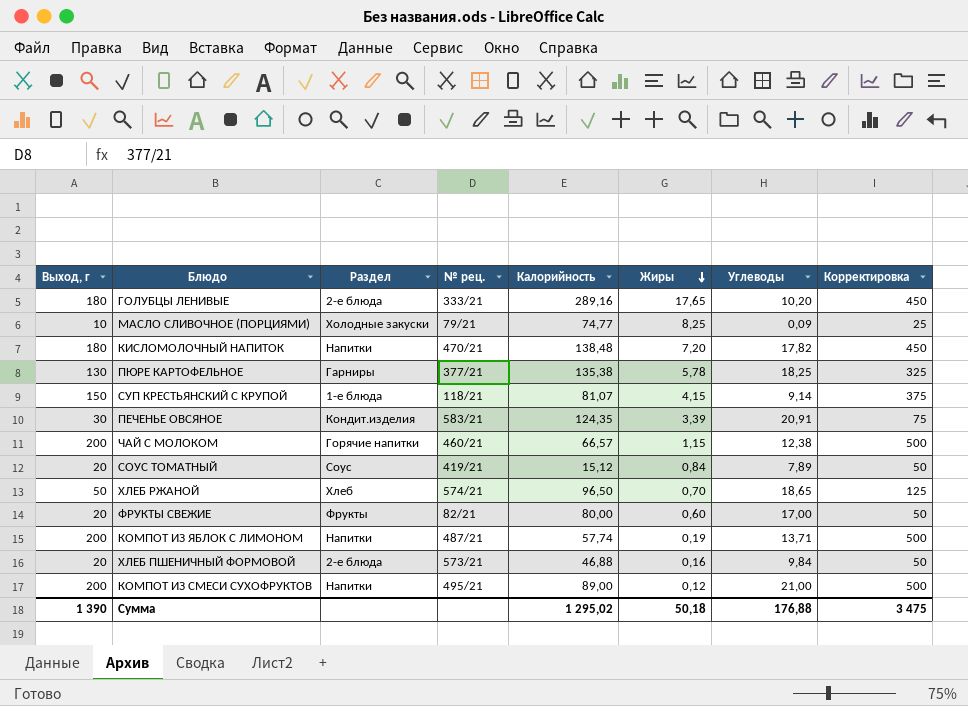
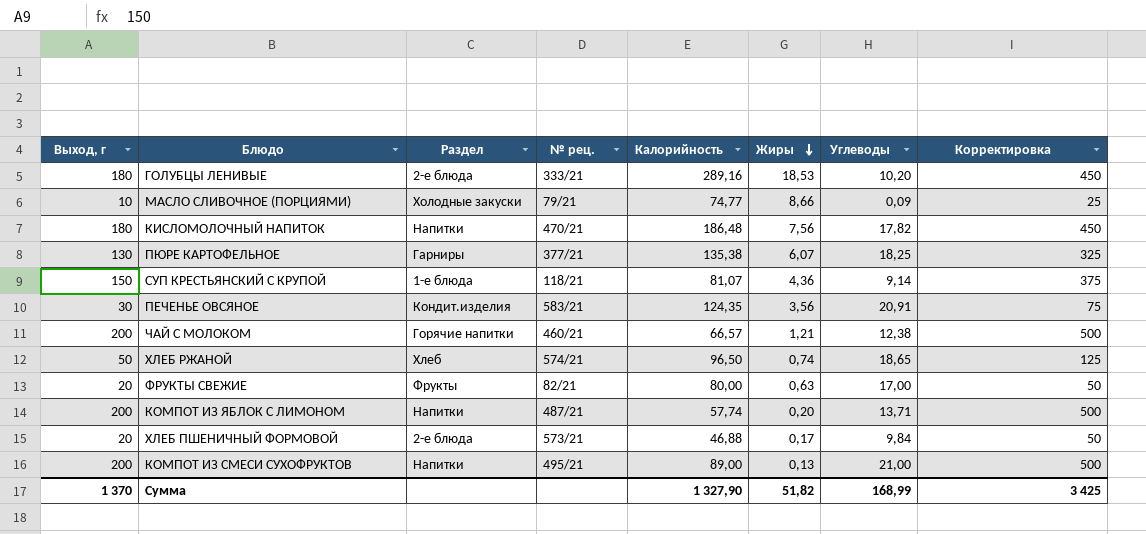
row СОУС ТОМАТНЫЙ: 20 | Соус | 419/21 | 15,12 | 0,84 | 7,89 | 50 -> none
ГОЛУБЦЫ ЛЕНИВЫЕ | Жиры: 17,65 -> 18,53
МАСЛО СЛИВОЧНОЕ (ПОРЦИЯМИ) | Жиры: 8,25 -> 8,66
КИСЛОМОЛОЧНЫЙ НАПИТОК | Калорийность: 138,48 -> 186,48
КИСЛОМОЛОЧНЫЙ НАПИТОК | Жиры: 7,20 -> 7,56
ПЮРЕ КАРТОФЕЛЬНОЕ | Жиры: 5,78 -> 6,07
СУП КРЕСТЬЯНСКИЙ С КРУПОЙ | Жиры: 4,15 -> 4,36
ПЕЧЕНЬЕ ОВСЯНОЕ | Жиры: 3,39 -> 3,56
ЧАЙ С МОЛОКОМ | Жиры: 1,15 -> 1,21
ХЛЕБ РЖАНОЙ | Жиры: 0,70 -> 0,74
ФРУКТЫ СВЕЖИЕ | Жиры: 0,60 -> 0,63
КОМПОТ ИЗ ЯБЛОК С ЛИМОНОМ | Жиры: 0,19 -> 0,20
ХЛЕБ ПШЕНИЧНЫЙ ФОРМОВОЙ | Жиры: 0,16 -> 0,17
КОМПОТ ИЗ СМЕСИ СУХОФРУКТОВ | Жиры: 0,12 -> 0,13
Сумма | Выход, г: 1 390 -> 1 370
Сумма | Калорийность: 1 295,02 -> 1 327,90
Сумма | Жиры: 50,18 -> 51,82
Сумма | Углеводы: 176,88 -> 168,99
Сумма | Корректировка: 3 475 -> 3 425

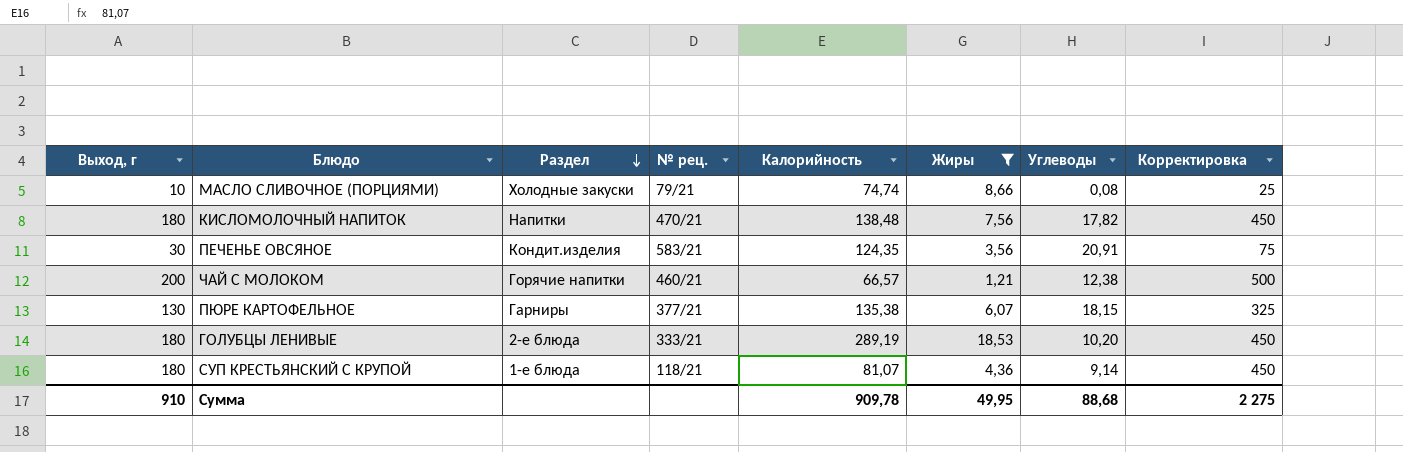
filter: none -> Жиры >= 1,21
row order: Жиры descending -> Раздел descending
МАСЛО СЛИВОЧНОЕ (ПОРЦИЯМИ) | Калорийность: 74,77 -> 74,74
МАСЛО СЛИВОЧНОЕ (ПОРЦИЯМИ) | Углеводы: 0,09 -> 0,08
КИСЛОМОЛОЧНЫЙ НАПИТОК | Калорийность: 186,48 -> 138,48
ПЮРЕ КАРТОФЕЛЬНОЕ | Углеводы: 18,25 -> 18,15
ГОЛУБЦЫ ЛЕНИВЫЕ | Калорийность: 289,16 -> 289,19
СУП КРЕСТЬЯНСКИЙ С КРУПОЙ | Выход, г: 150 -> 180
СУП КРЕСТЬЯНСКИЙ С КРУПОЙ | Корректировка: 375 -> 450
Сумма | Выход, г: 1 370 -> 910
Сумма | Калорийность: 1 327,90 -> 909,78
Сумма | Жиры: 51,82 -> 49,95
Сумма | Углеводы: 168,99 -> 88,68
Сумма | Корректировка: 3 425 -> 2 275

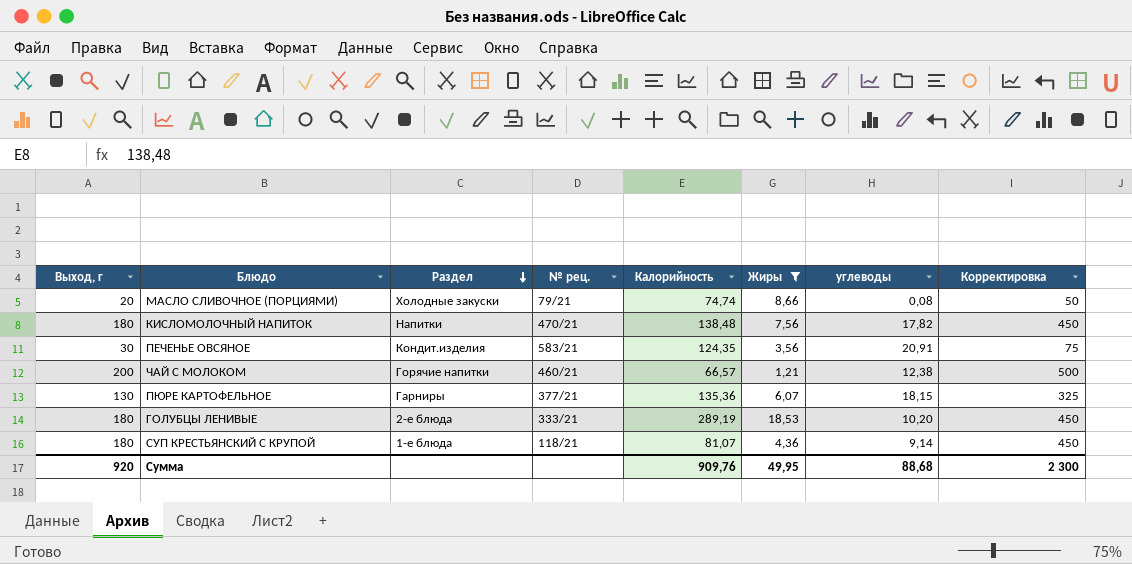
column name: Углеводы -> углеводы
МАСЛО СЛИВОЧНОЕ (ПОРЦИЯМИ) | Выход, г: 10 -> 20
МАСЛО СЛИВОЧНОЕ (ПОРЦИЯМИ) | Корректировка: 25 -> 50
ПЮРЕ КАРТОФЕЛЬНОЕ | Калорийность: 135,38 -> 135,36
Сумма | Выход, г: 910 -> 920
Сумма | Калорийность: 909,78 -> 909,76
Сумма | Корректировка: 2 275 -> 2 300

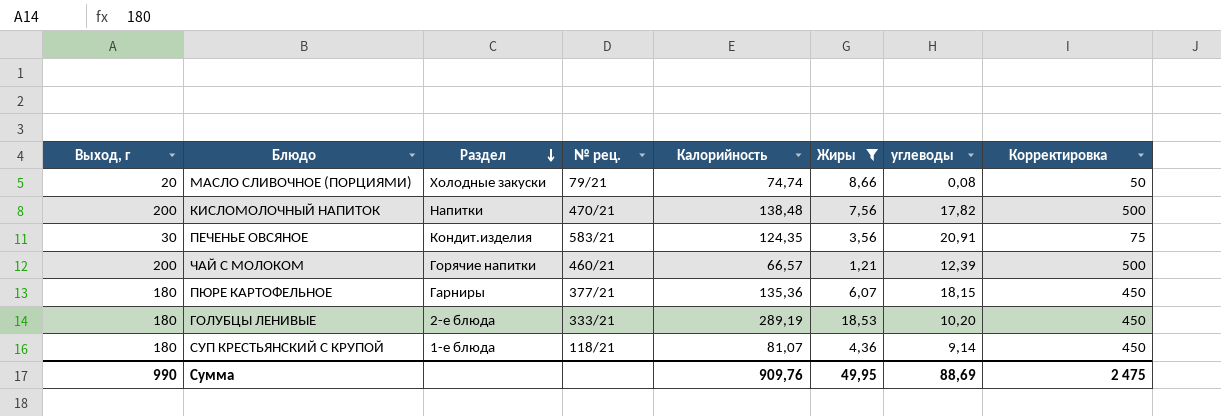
КИСЛОМОЛОЧНЫЙ НАПИТОК | Выход, г: 180 -> 200
КИСЛОМОЛОЧНЫЙ НАПИТОК | Корректировка: 450 -> 500
ЧАЙ С МОЛОКОМ | углеводы: 12,38 -> 12,39
ПЮРЕ КАРТОФЕЛЬНОЕ | Выход, г: 130 -> 180
ПЮРЕ КАРТОФЕЛЬНОЕ | Корректировка: 325 -> 450
Сумма | Выход, г: 920 -> 990
Сумма | углеводы: 88,68 -> 88,69
Сумма | Корректировка: 2 300 -> 2 475

